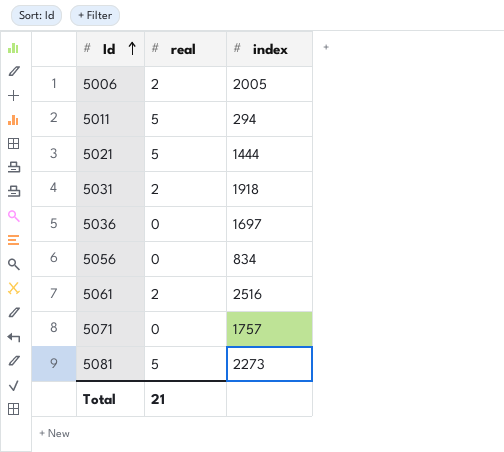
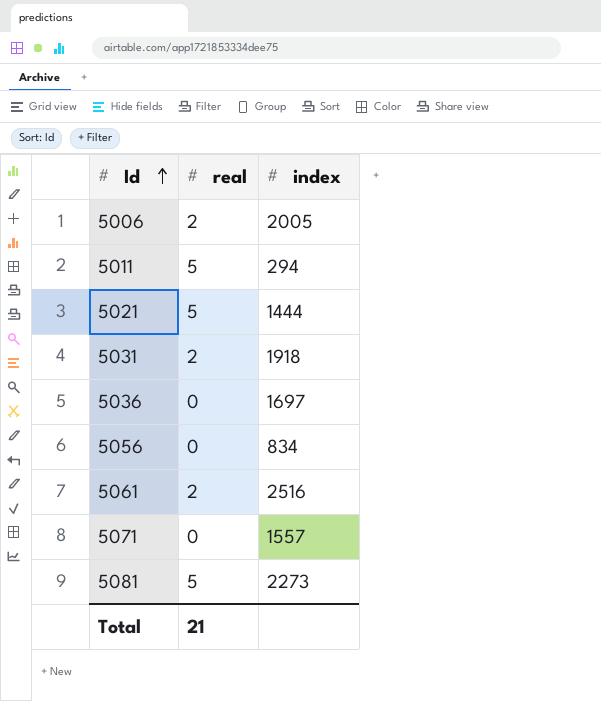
5071 | index: 1757 -> 1557

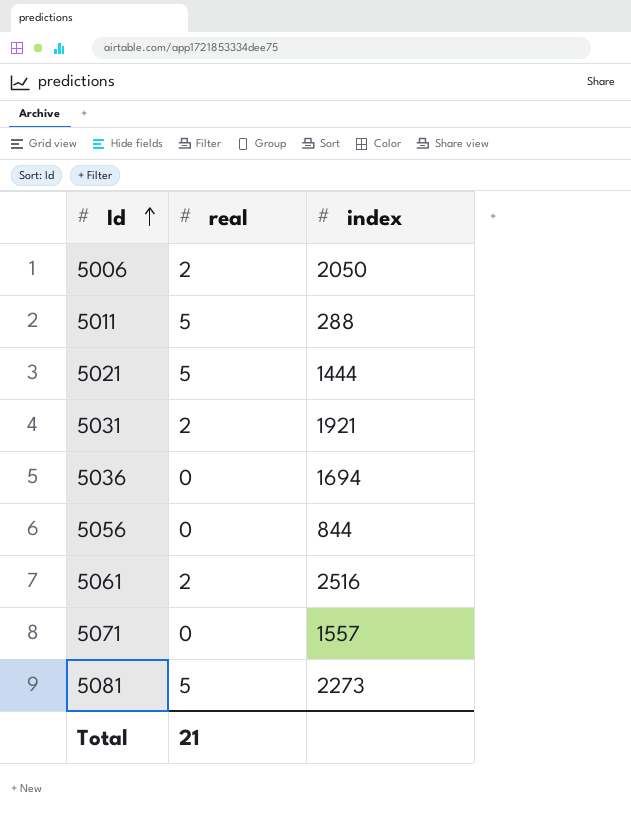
5006 | index: 2005 -> 2050
5011 | index: 294 -> 288
5031 | index: 1918 -> 1921
5036 | index: 1697 -> 1694
5056 | index: 834 -> 844

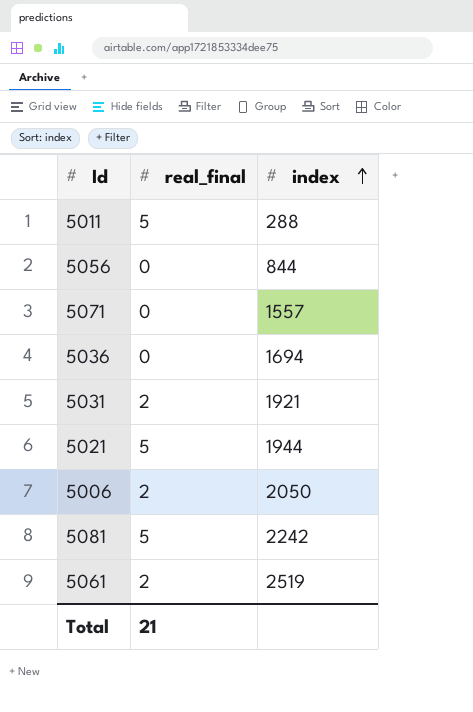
row order: Id ascending -> index ascending
column name: real -> real_final
5021 | index: 1444 -> 1944
5081 | index: 2273 -> 2242
5061 | index: 2516 -> 2519

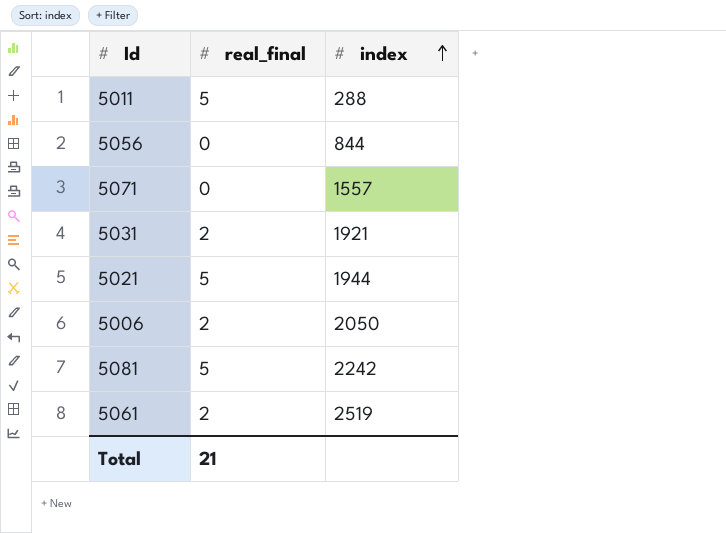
row 5036: 0 | 1694 -> none

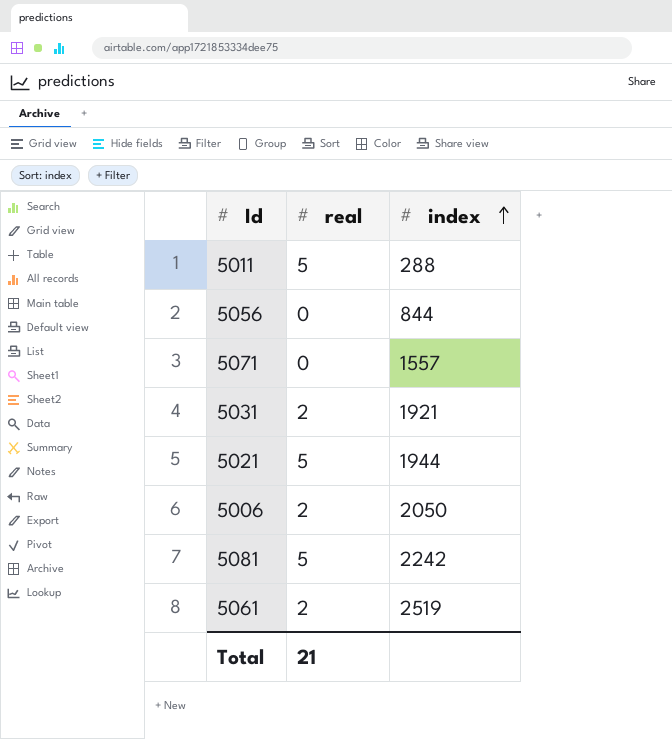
column name: real_final -> real

